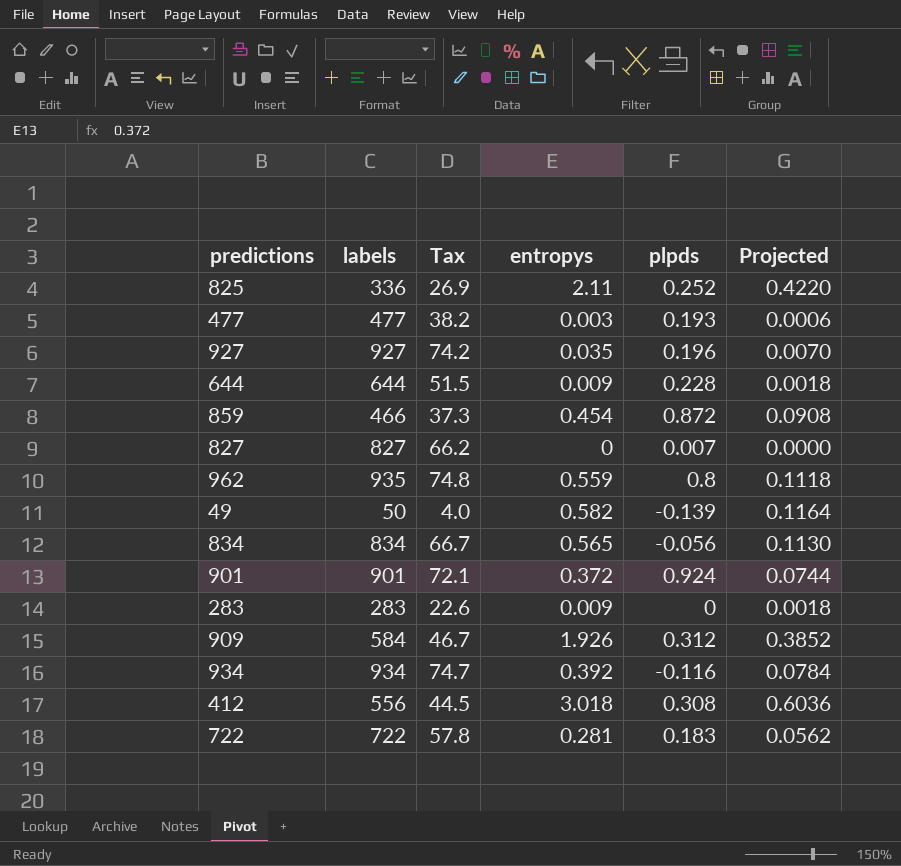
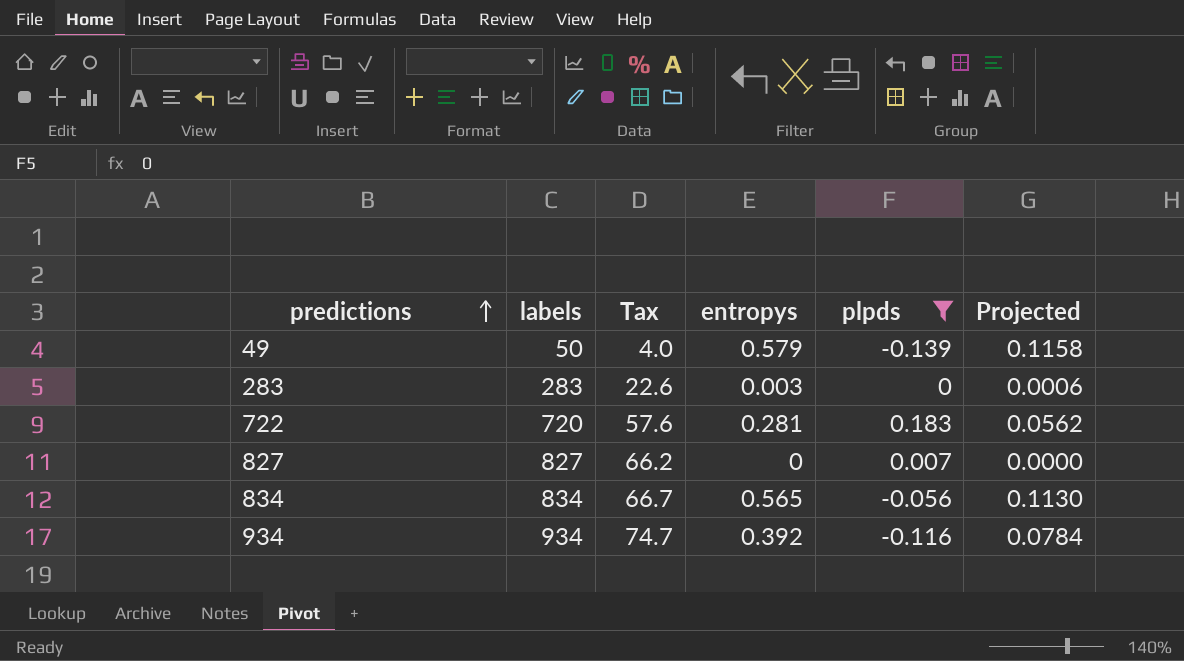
filter: none -> plpds <= 0.183
row order: none -> predictions ascending
49 | entropys: 0.582 -> 0.579
49 | Projected: 0.1164 -> 0.1158
283 | entropys: 0.009 -> 0.003
283 | Projected: 0.0018 -> 0.0006
722 | labels: 722 -> 720
722 | Tax: 57.8 -> 57.6

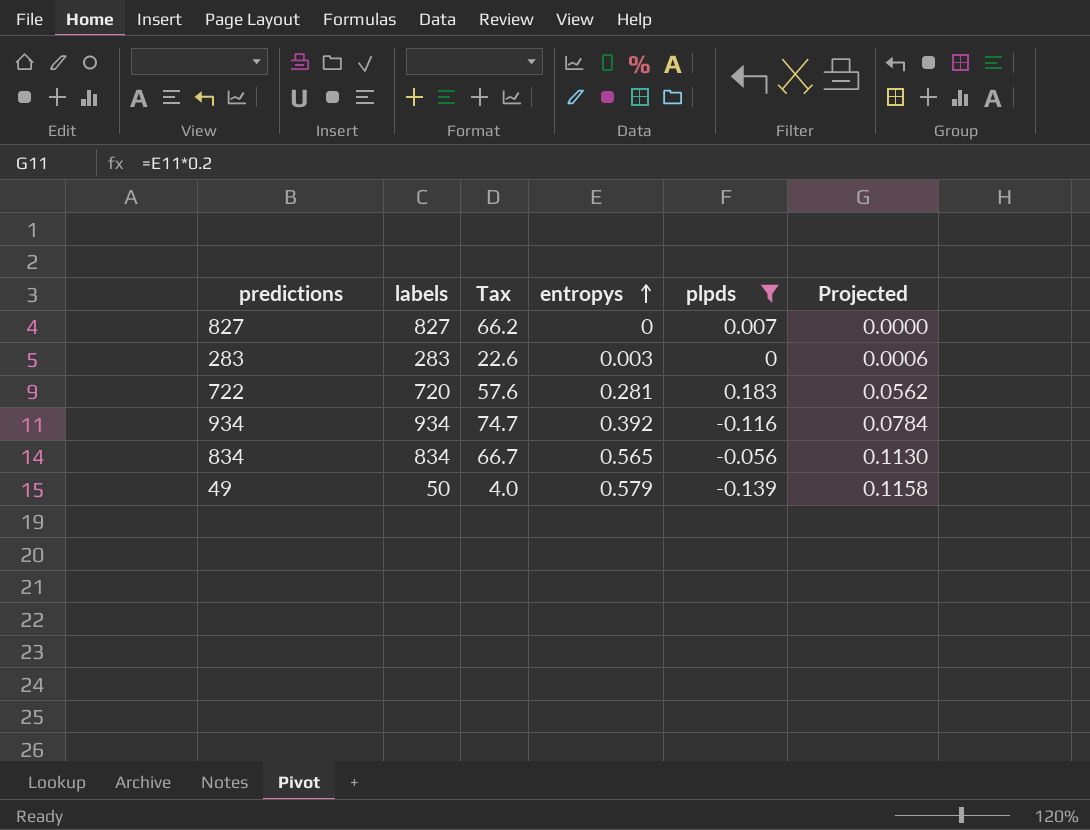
row order: predictions ascending -> entropys ascending

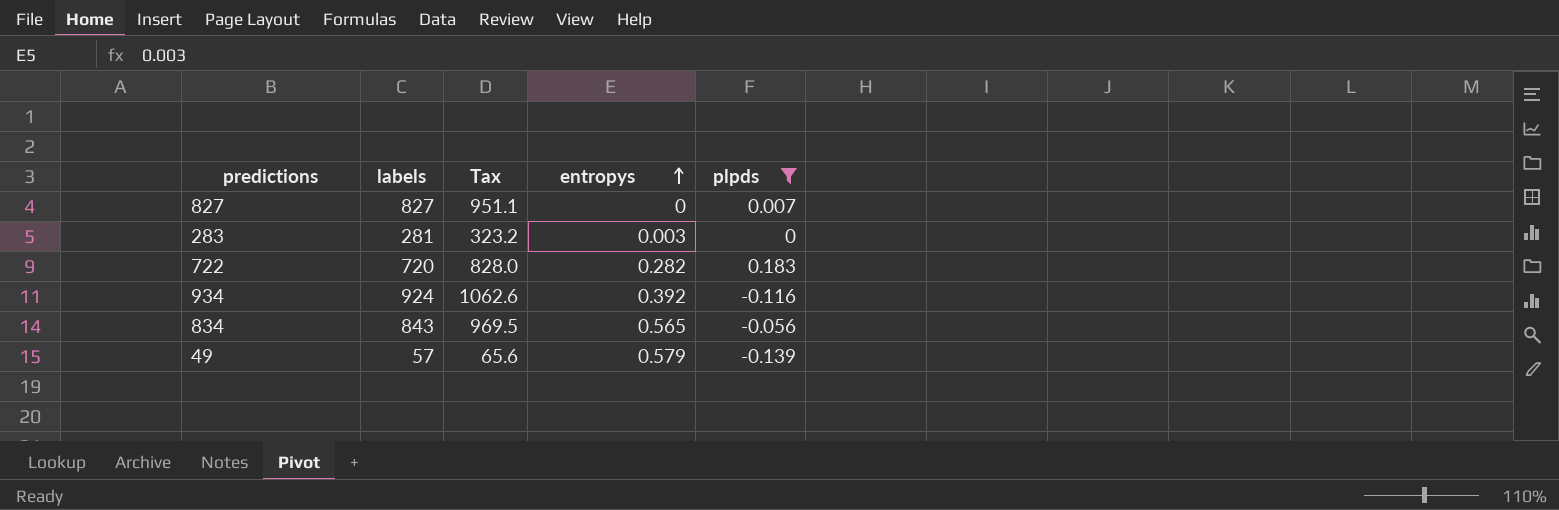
column Projected | formula: [entropys] * 0.2 -> none
column Tax | formula: [labels] * 0.08 -> [labels] * 1.15
283 | labels: 283 -> 281
722 | entropys: 0.281 -> 0.282
934 | labels: 934 -> 924
834 | labels: 834 -> 843
49 | labels: 50 -> 57

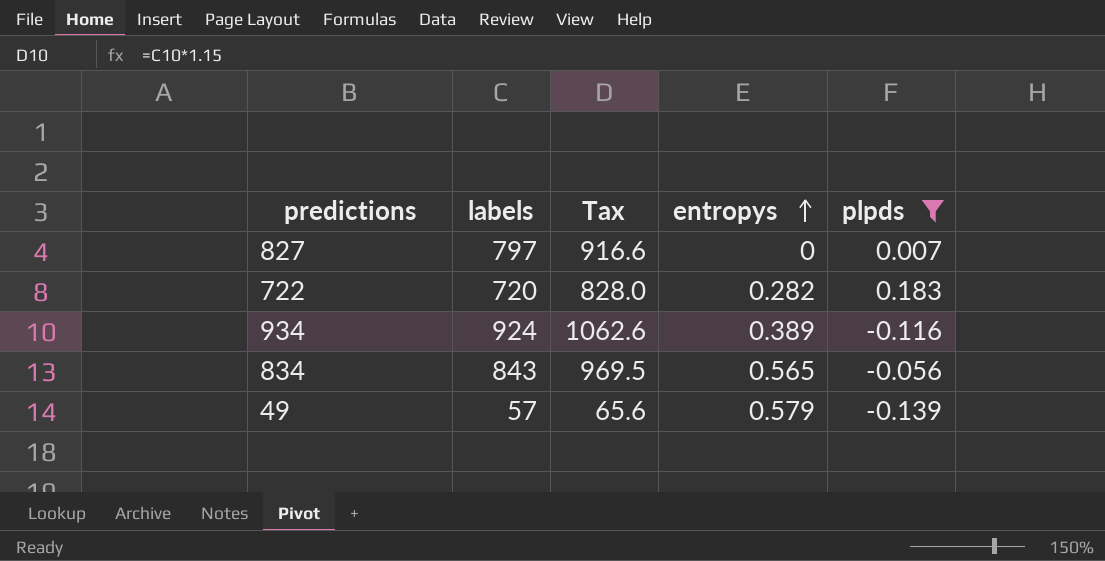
row 283: 281 | 323.2 | 0.003 | 0 -> none
827 | labels: 827 -> 797
827 | Tax: 951.1 -> 916.6
934 | entropys: 0.392 -> 0.389

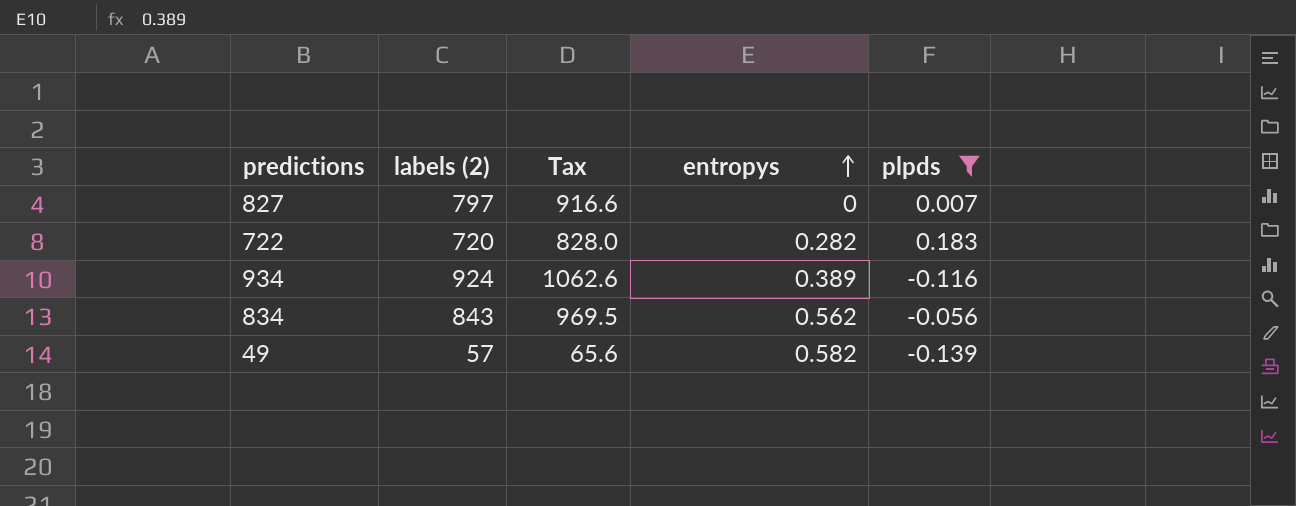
column name: labels -> labels (2)
834 | entropys: 0.565 -> 0.562
49 | entropys: 0.579 -> 0.582

